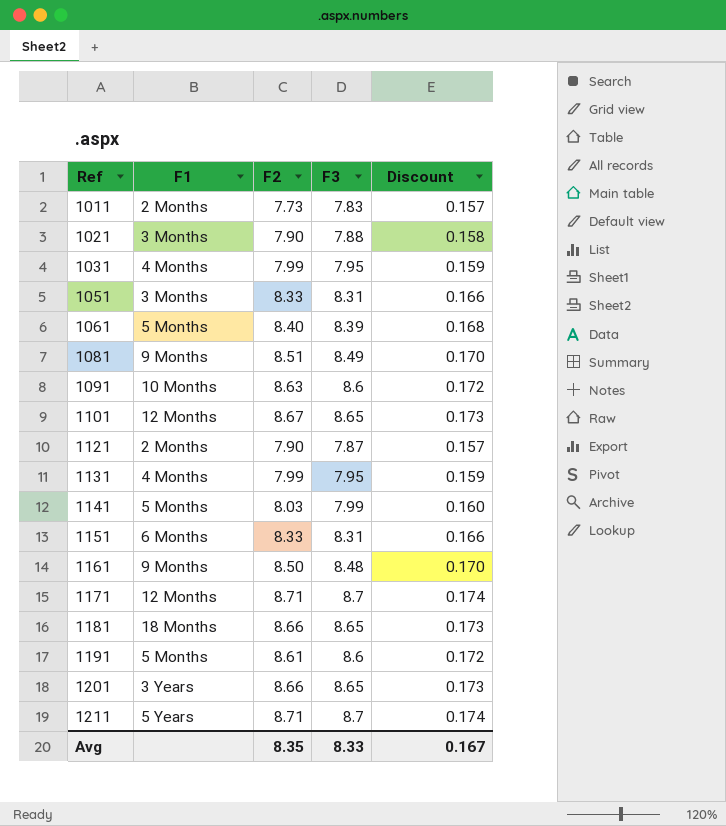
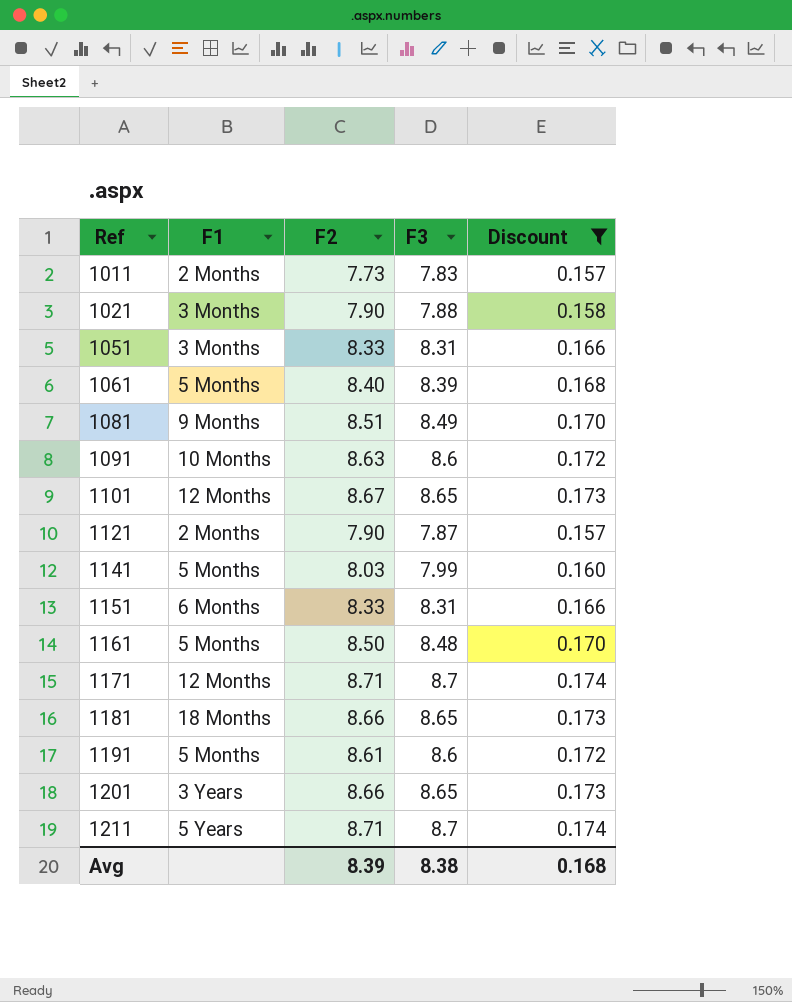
filter: none -> Discount != 0.159
1161 | F1: 9 Months -> 5 Months
Avg | F2: 8.35 -> 8.39
Avg | F3: 8.33 -> 8.38
Avg | Discount: 0.167 -> 0.168

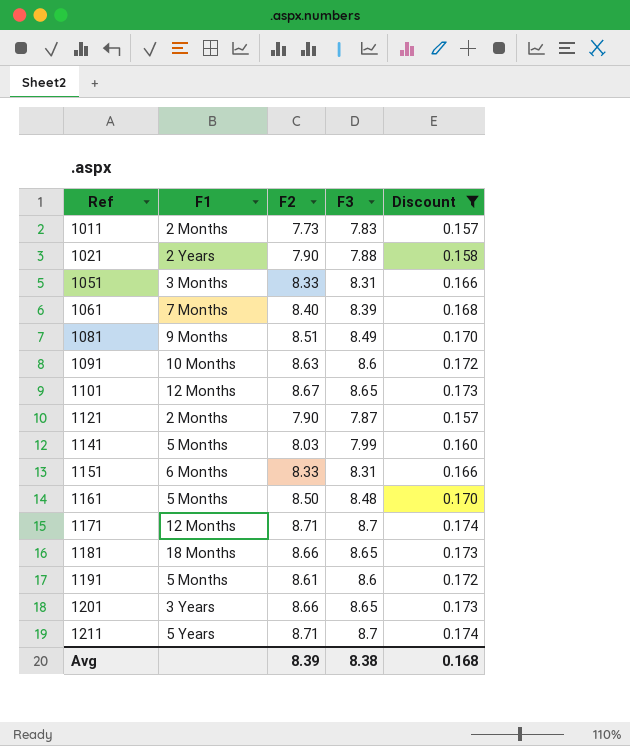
1021 | F1: 3 Months -> 2 Years
1061 | F1: 5 Months -> 7 Months

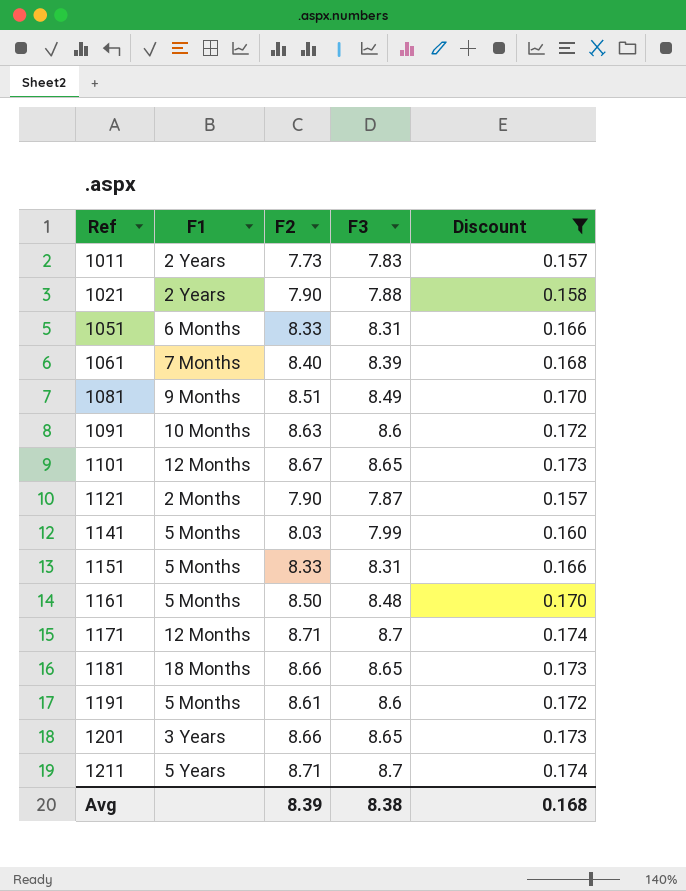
1011 | F1: 2 Months -> 2 Years
1051 | F1: 3 Months -> 6 Months
1151 | F1: 6 Months -> 5 Months

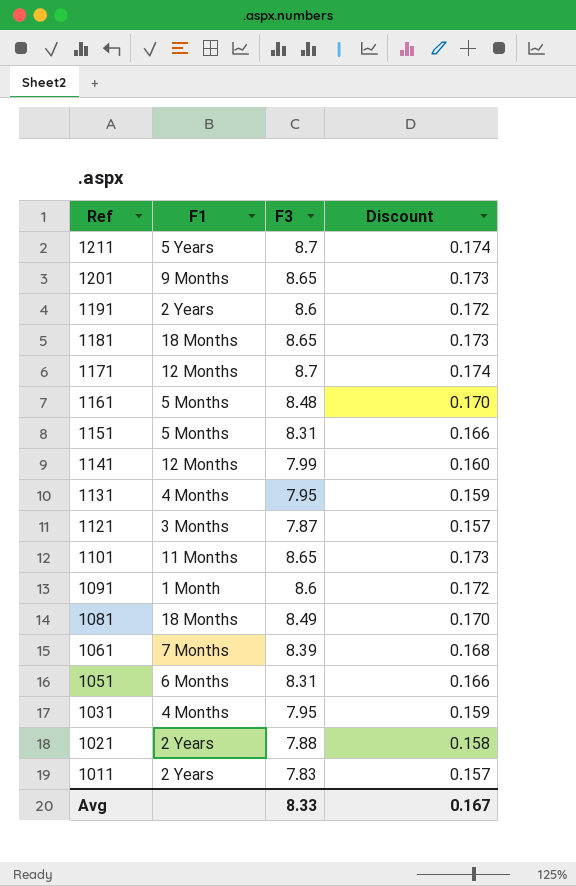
filter: Discount != 0.159 -> none
row order: Ref ascending -> Ref descending
column F2 | position: 3 -> none
1201 | F1: 3 Years -> 9 Months
1191 | F1: 5 Months -> 2 Years
1141 | F1: 5 Months -> 12 Months
1121 | F1: 2 Months -> 3 Months
1101 | F1: 12 Months -> 11 Months
1091 | F1: 10 Months -> 1 Month
1081 | F1: 9 Months -> 18 Months
Avg | F3: 8.38 -> 8.33
Avg | Discount: 0.168 -> 0.167

